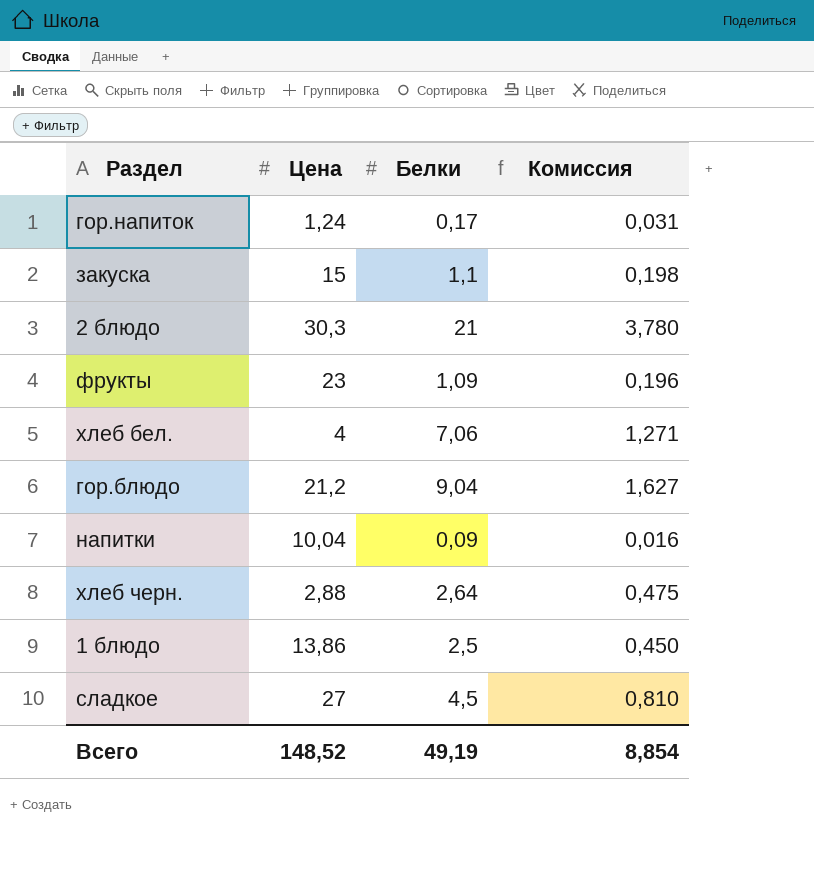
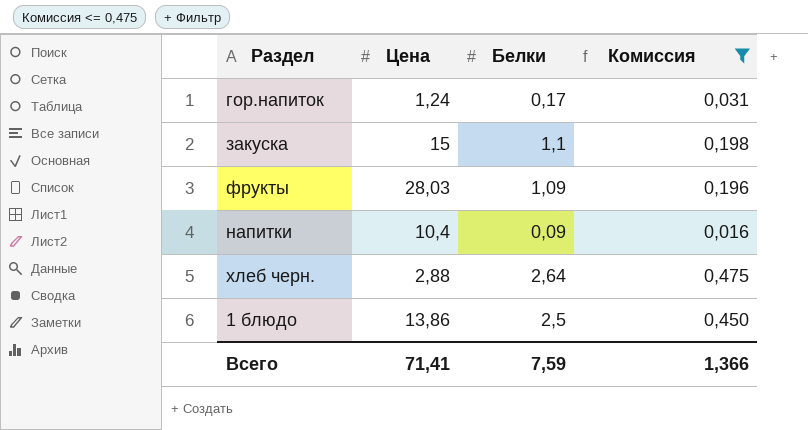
filter: none -> Комиссия <= 0,475
фрукты | Цена: 23 -> 28,03
напитки | Цена: 10,04 -> 10,4
Всего | Цена: 148,52 -> 71,41
Всего | Белки: 49,19 -> 7,59
Всего | Комиссия: 8,854 -> 1,366

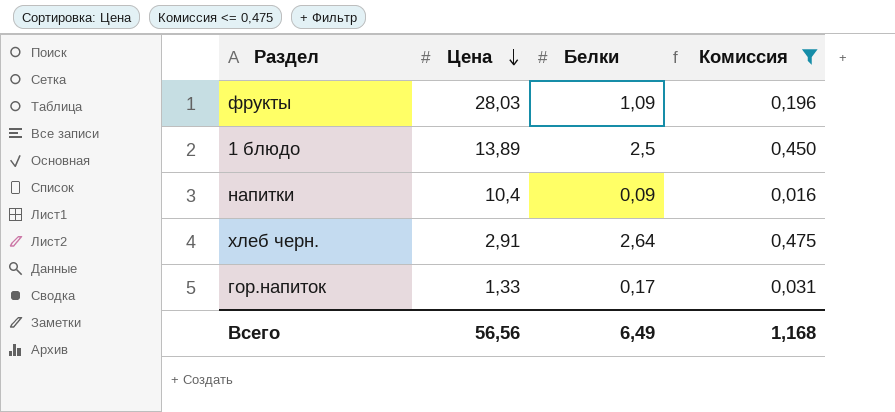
row order: none -> Цена descending
row закуска: 15 | 1,1 | 0,198 -> none
1 блюдо | Цена: 13,86 -> 13,89
хлеб черн. | Цена: 2,88 -> 2,91
гор.напиток | Цена: 1,24 -> 1,33
Всего | Цена: 71,41 -> 56,56
Всего | Белки: 7,59 -> 6,49
Всего | Комиссия: 1,366 -> 1,168

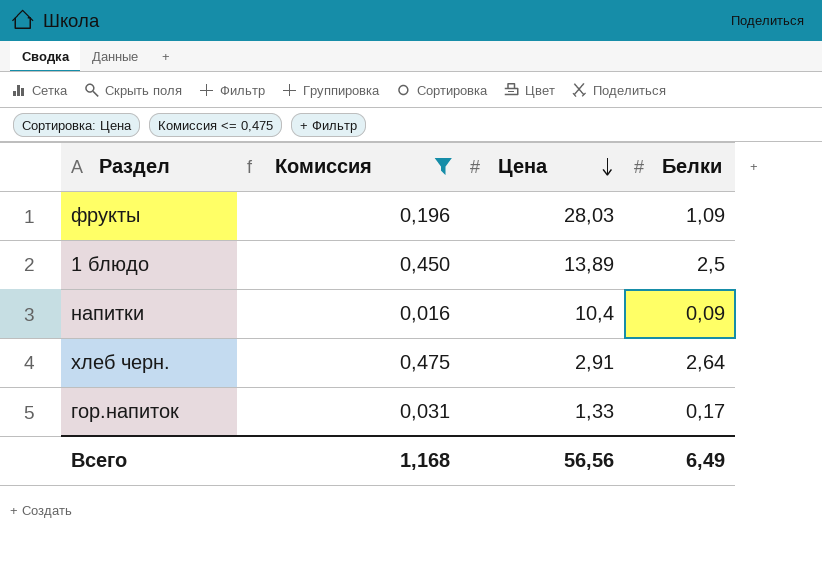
column Комиссия | position: 4 -> 2

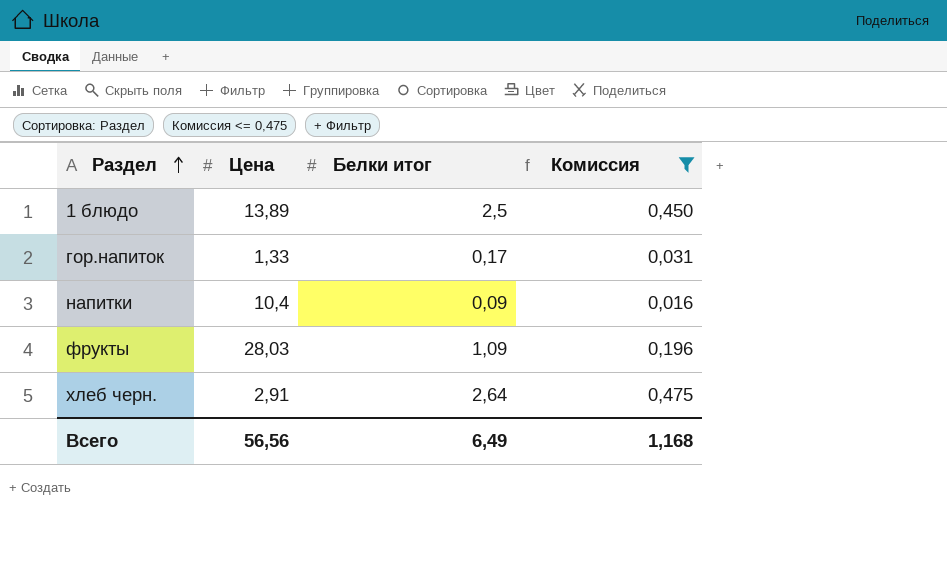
row order: Цена descending -> Раздел ascending
column name: Белки -> Белки итог
column Комиссия | position: 2 -> 4

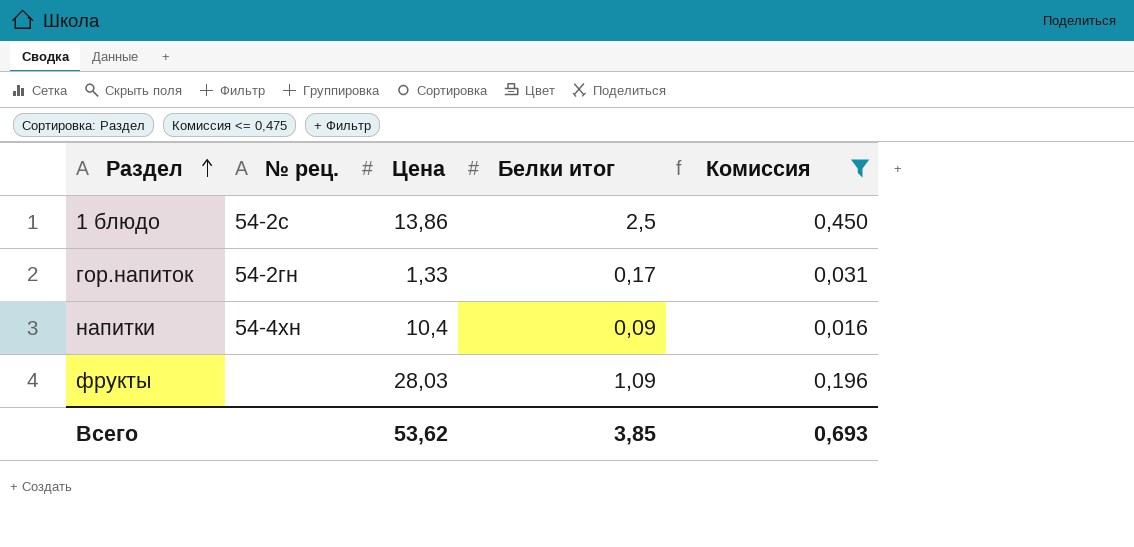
column № рец. | position: none -> 2
row хлеб черн.: 2,91 | 2,64 | 0,475 -> none
1 блюдо | Цена: 13,89 -> 13,86
Всего | Цена: 56,56 -> 53,62
Всего | Белки итог: 6,49 -> 3,85
Всего | Комиссия: 1,168 -> 0,693

